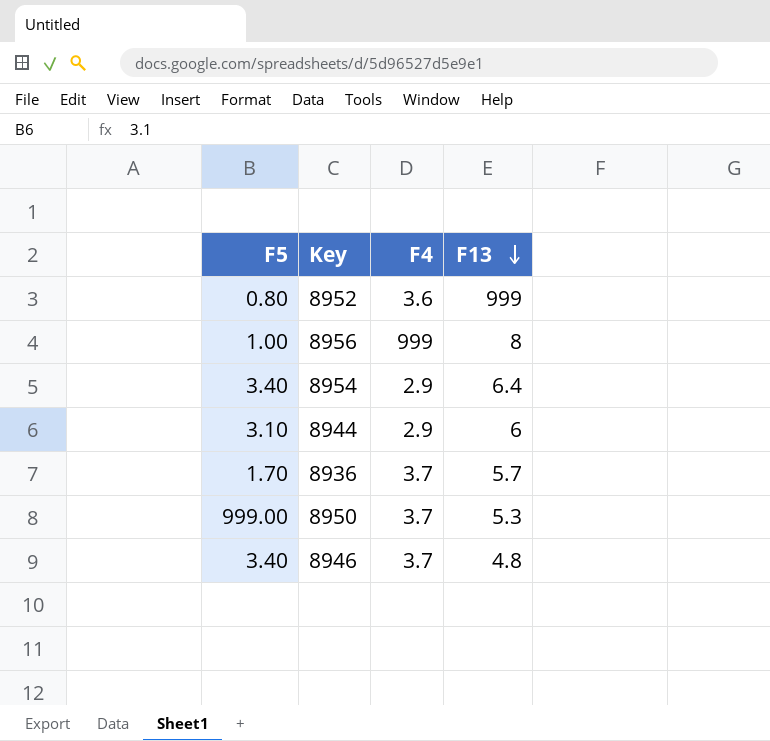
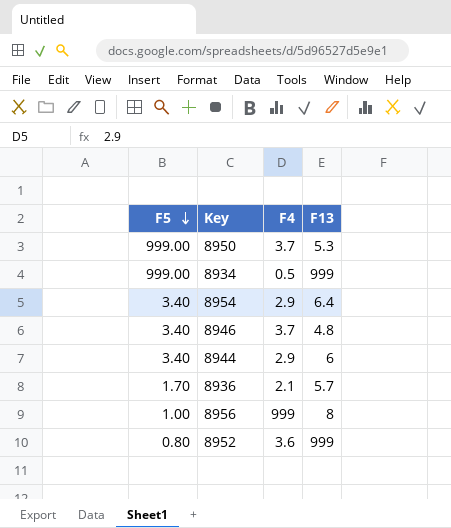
row order: F13 descending -> F5 descending
row 8934: none -> 999.00 | 0.5 | 999
8944 | F5: 3.10 -> 3.40
8936 | F4: 3.7 -> 2.1

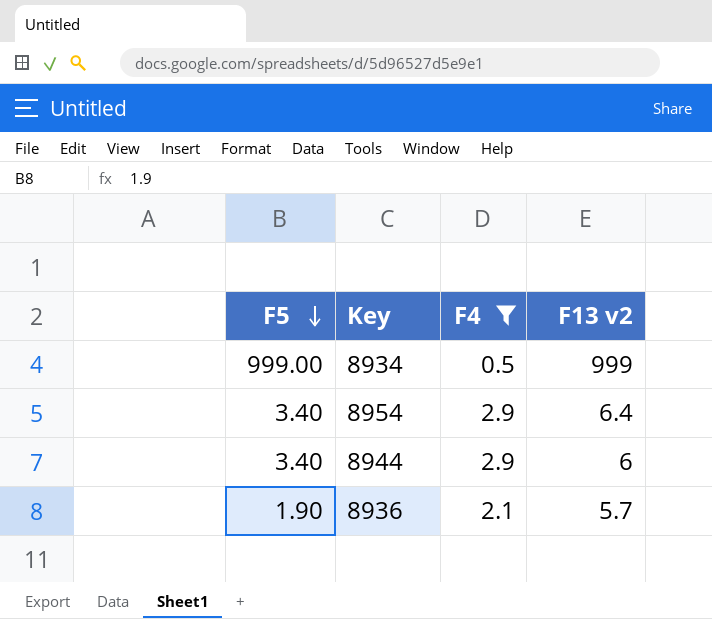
filter: none -> F4 <= 2.9
column name: F13 -> F13 v2
8936 | F5: 1.70 -> 1.90

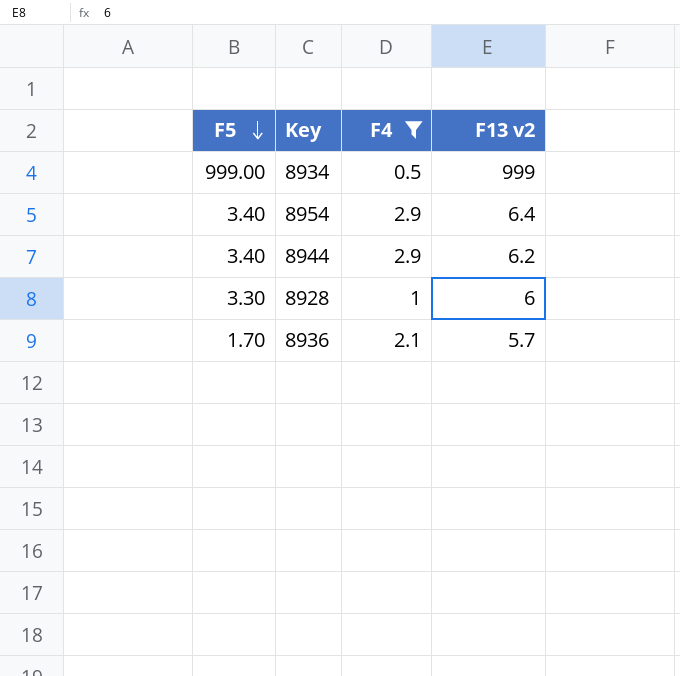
8944 | F13 v2: 6 -> 6.2
row 8928: none -> 3.30 | 1 | 6
8936 | F5: 1.90 -> 1.70

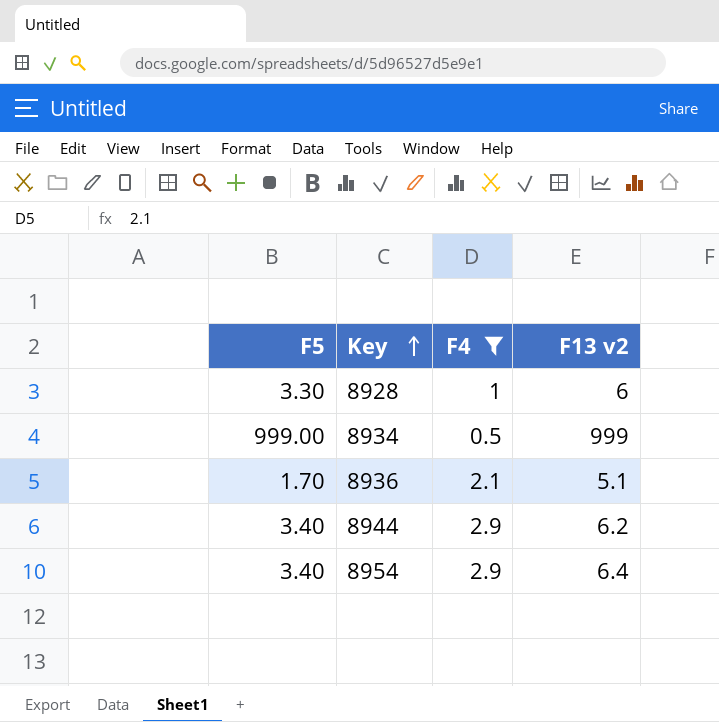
row order: F5 descending -> Key ascending
8936 | F13 v2: 5.7 -> 5.1

